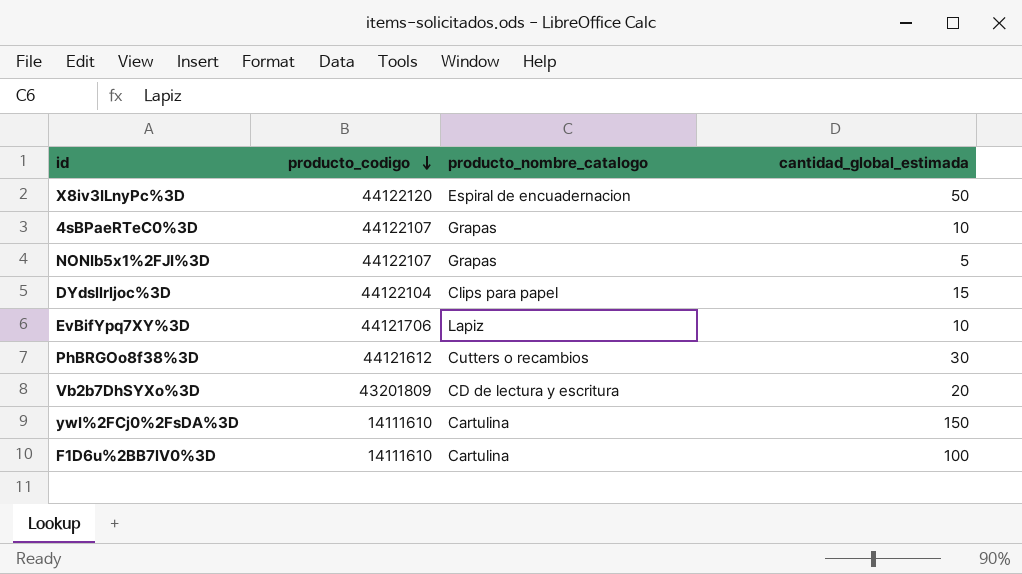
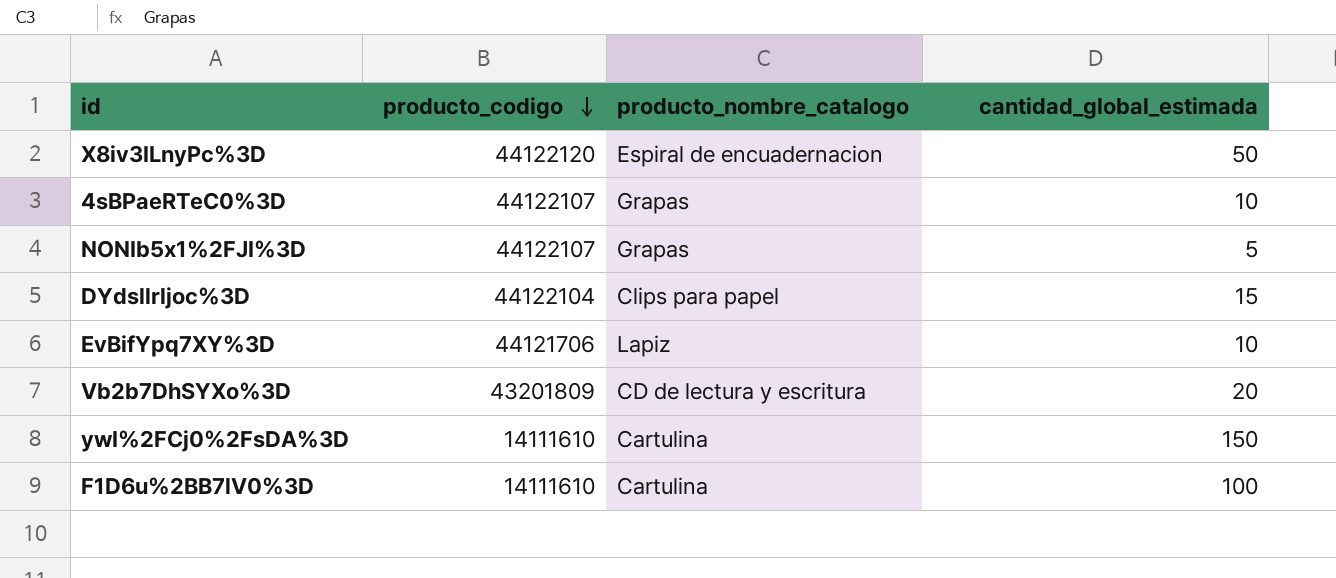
row PhBRGOo8f38%3D: 44121612 | Cutters o recambios | 30 -> none

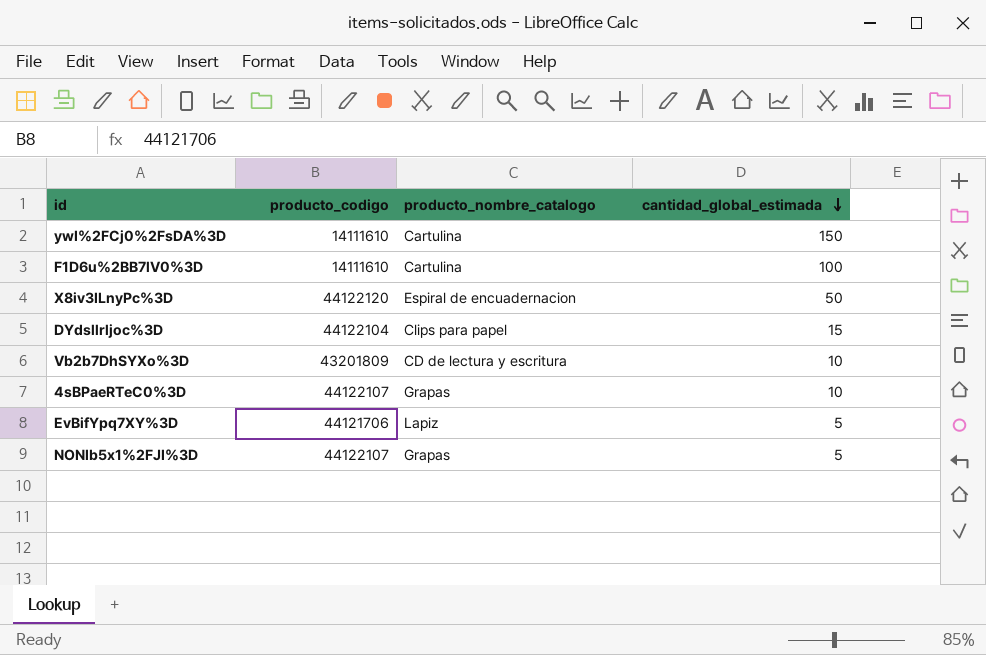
row order: producto_codigo descending -> cantidad_global_estimada descending
Vb2b7DhSYXo%3D | cantidad_global_estimada: 20 -> 10
EvBifYpq7XY%3D | cantidad_global_estimada: 10 -> 5

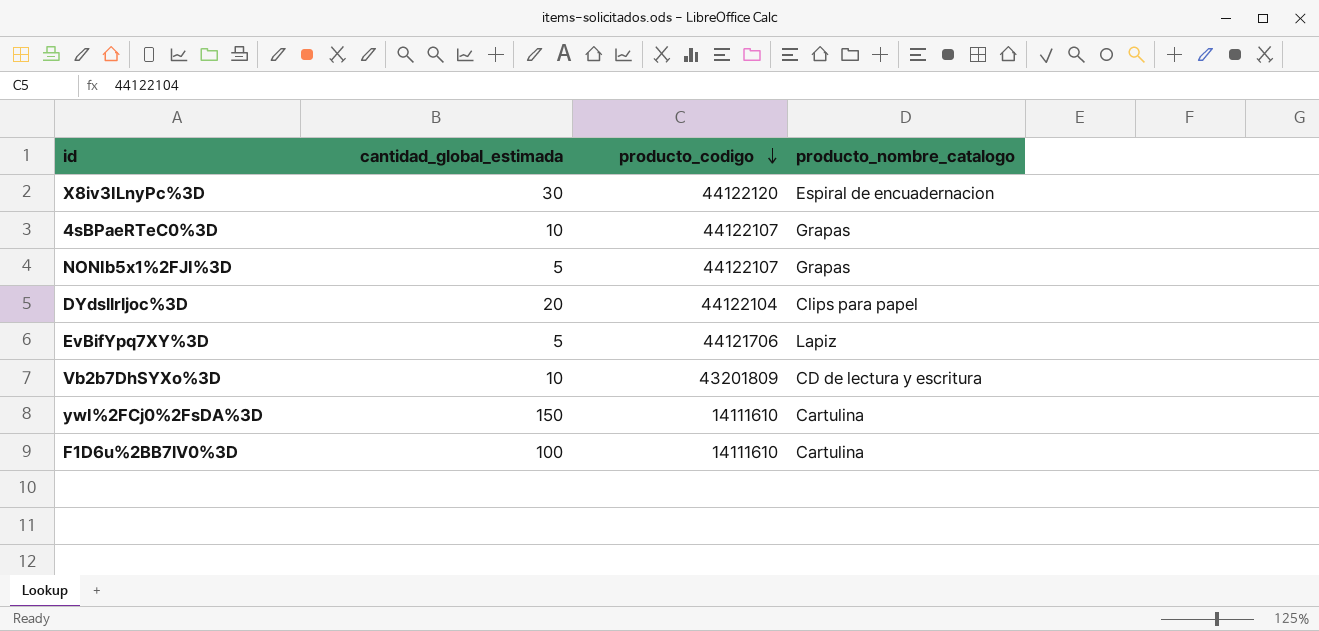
row order: cantidad_global_estimada descending -> producto_codigo descending
column cantidad_global_estimada | position: 4 -> 2
X8iv3ILnyPc%3D | cantidad_global_estimada: 50 -> 30
DYdsllrljoc%3D | cantidad_global_estimada: 15 -> 20

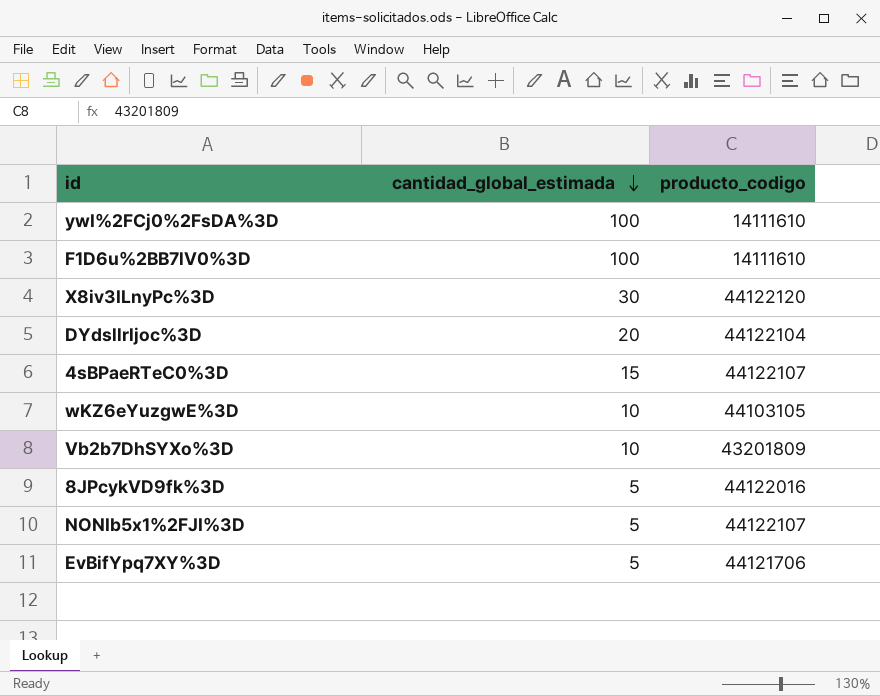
row order: producto_codigo descending -> cantidad_global_estimada descending
column producto_nombre_catalogo | position: 4 -> none
ywI%2FCj0%2FsDA%3D | cantidad_global_estimada: 150 -> 100
4sBPaeRTeC0%3D | cantidad_global_estimada: 10 -> 15
row wKZ6eYuzgwE%3D: none -> 10 | 44103105
row 8JPcykVD9fk%3D: none -> 5 | 44122016

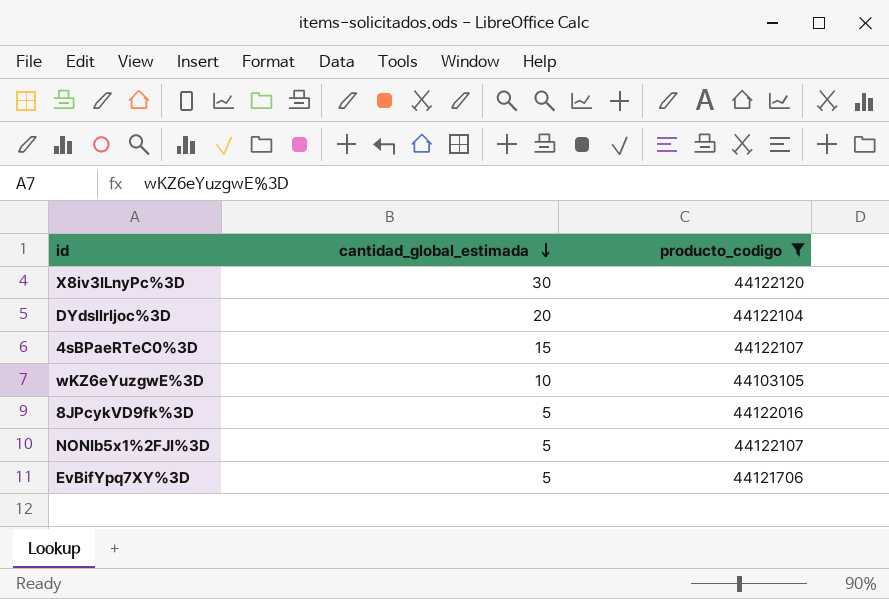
filter: none -> producto_codigo >= 44103105

